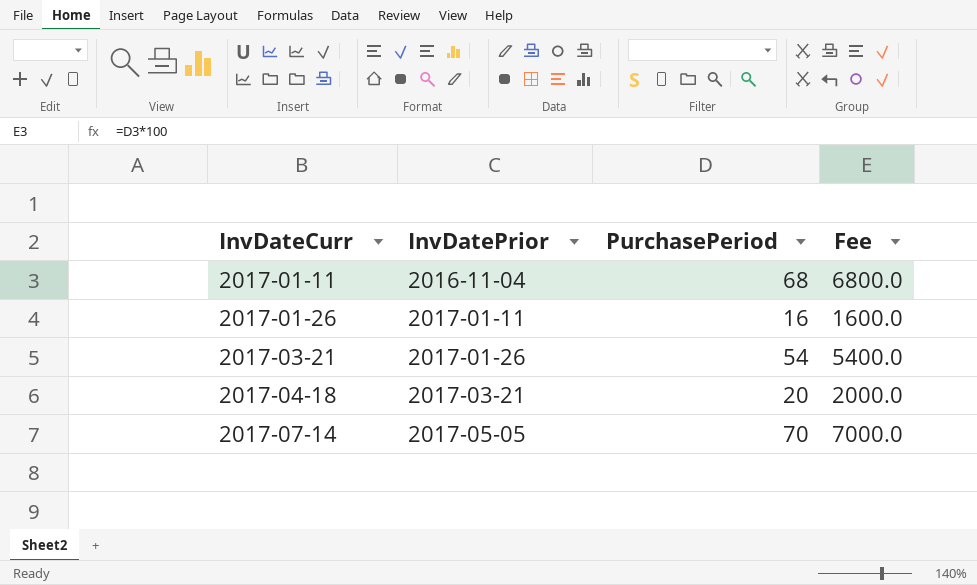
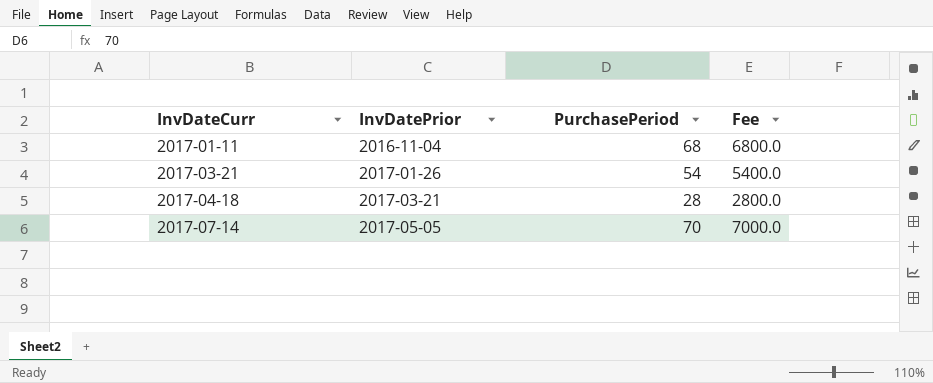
row 2017-01-26: 2017-01-11 | 16 | 1600.0 -> none
2017-04-18 | PurchasePeriod: 20 -> 28
2017-04-18 | Fee: 2000.0 -> 2800.0

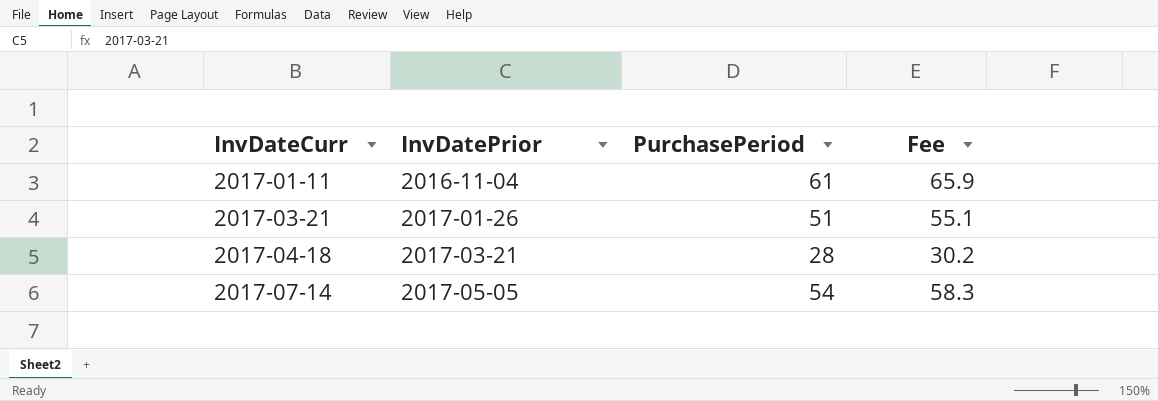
column Fee | formula: [PurchasePeriod] * 100 -> [PurchasePeriod] * 1.08
2017-01-11 | PurchasePeriod: 68 -> 61
2017-03-21 | PurchasePeriod: 54 -> 51
2017-07-14 | PurchasePeriod: 70 -> 54

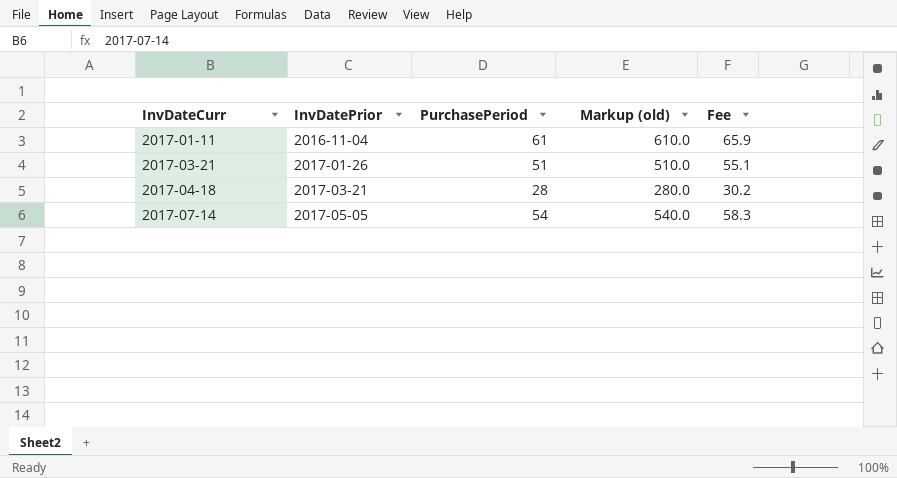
column Markup (old) | formula: none -> [PurchasePeriod] * 10

